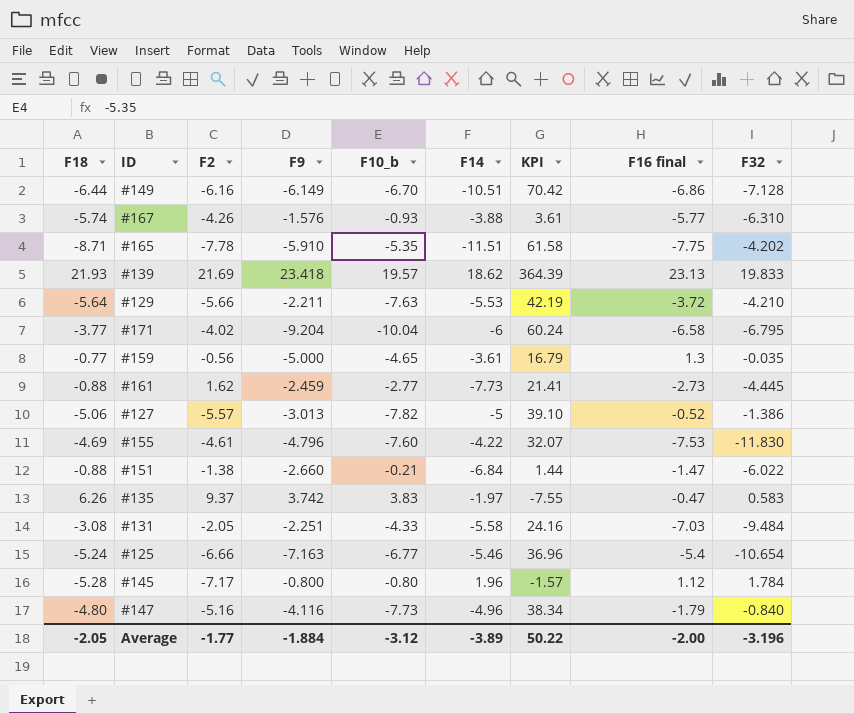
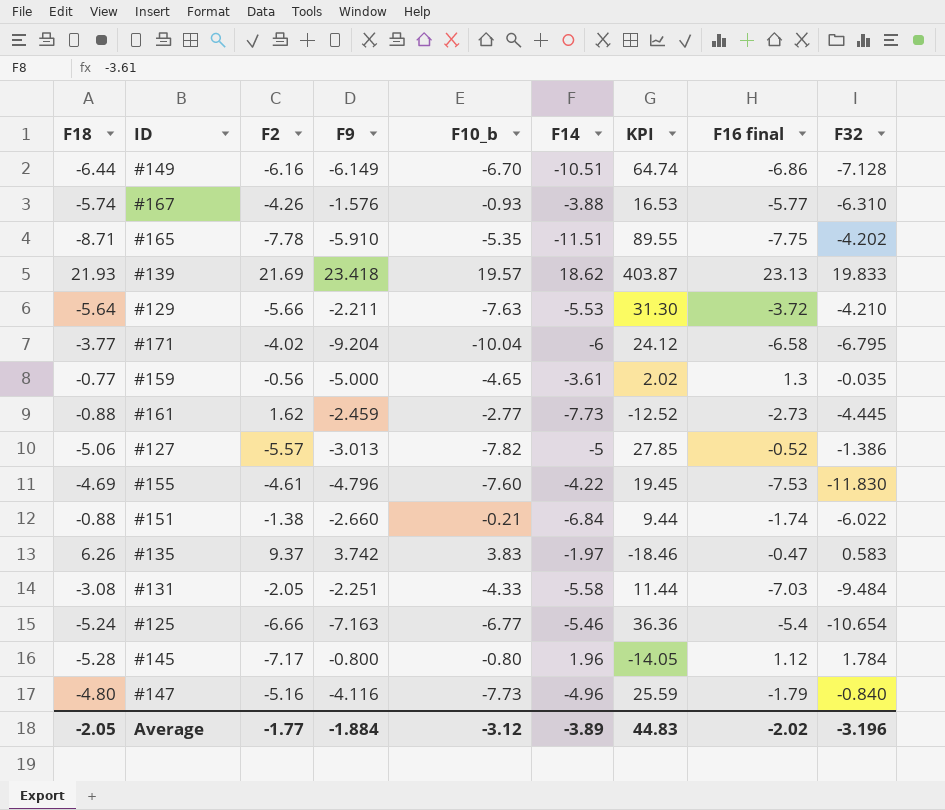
column KPI | formula: [F10_b] * [F14] -> [F2] * [F14]
#151 | F16 final: -1.47 -> -1.74
Average | KPI: 50.22 -> 44.83
Average | F16 final: -2.00 -> -2.02

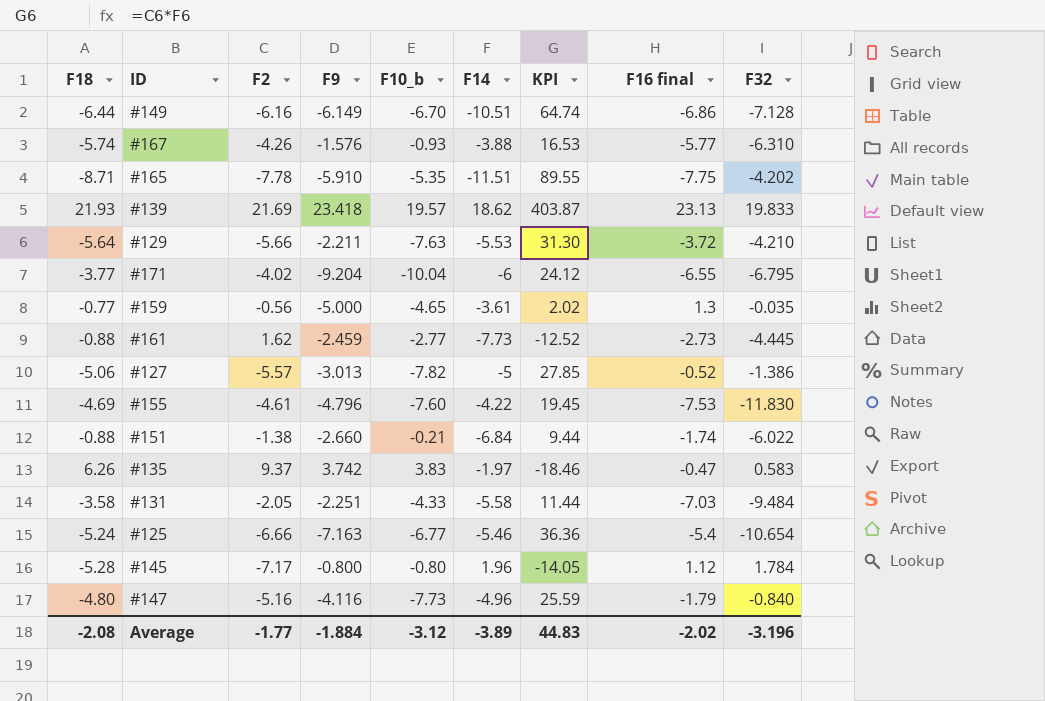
#171 | F16 final: -6.58 -> -6.55
#131 | F18: -3.08 -> -3.58
Average | F18: -2.05 -> -2.08

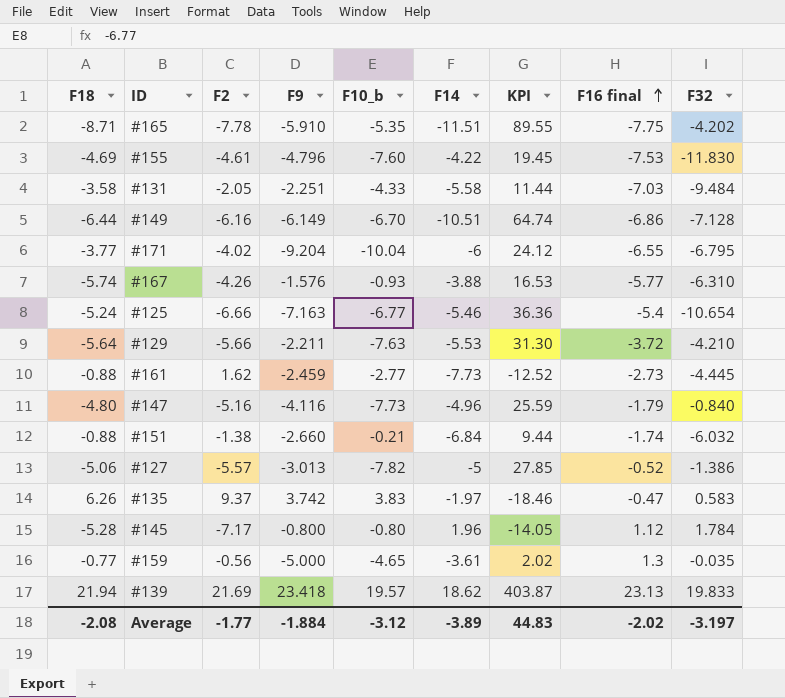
row order: none -> F16 final ascending
#151 | F32: -6.022 -> -6.032
#139 | F18: 21.93 -> 21.94
Average | F32: -3.196 -> -3.197

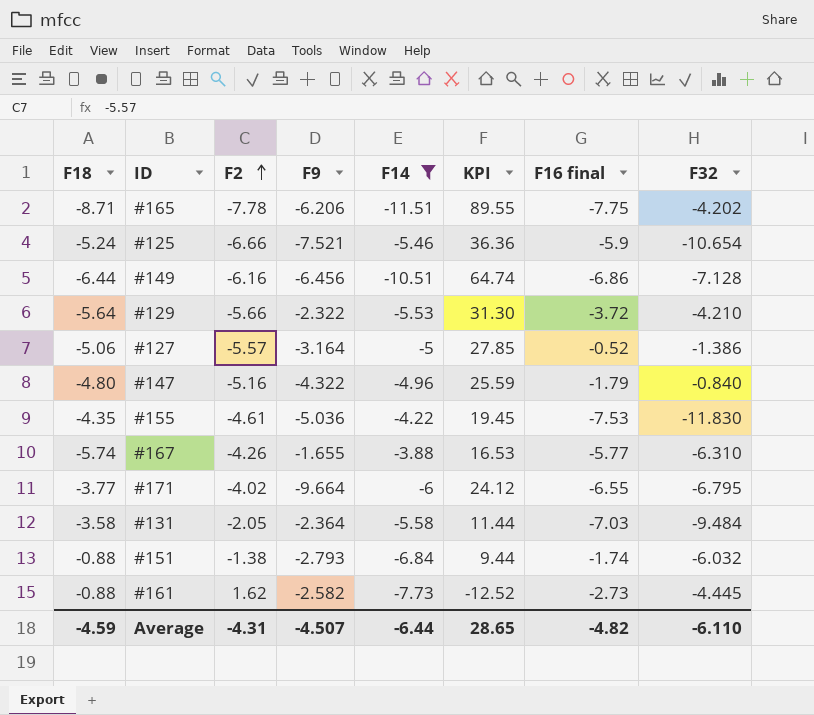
filter: none -> F14 <= -3.88
row order: F16 final ascending -> F2 ascending
column F10_b | position: 5 -> none
#165 | F9: -5.910 -> -6.206
#125 | F9: -7.163 -> -7.521
#125 | F16 final: -5.4 -> -5.9
#149 | F9: -6.149 -> -6.456
#129 | F9: -2.211 -> -2.322
#127 | F9: -3.013 -> -3.164
#147 | F9: -4.116 -> -4.322
#155 | F18: -4.69 -> -4.35
#155 | F9: -4.796 -> -5.036
#167 | F9: -1.576 -> -1.655
#171 | F9: -9.204 -> -9.664
#131 | F9: -2.251 -> -2.364
#151 | F9: -2.660 -> -2.793
#161 | F9: -2.459 -> -2.582
Average | F18: -2.08 -> -4.59
Average | F2: -1.77 -> -4.31
Average | F9: -1.884 -> -4.507
Average | F14: -3.89 -> -6.44
Average | KPI: 44.83 -> 28.65
Average | F16 final: -2.02 -> -4.82
Average | F32: -3.197 -> -6.110

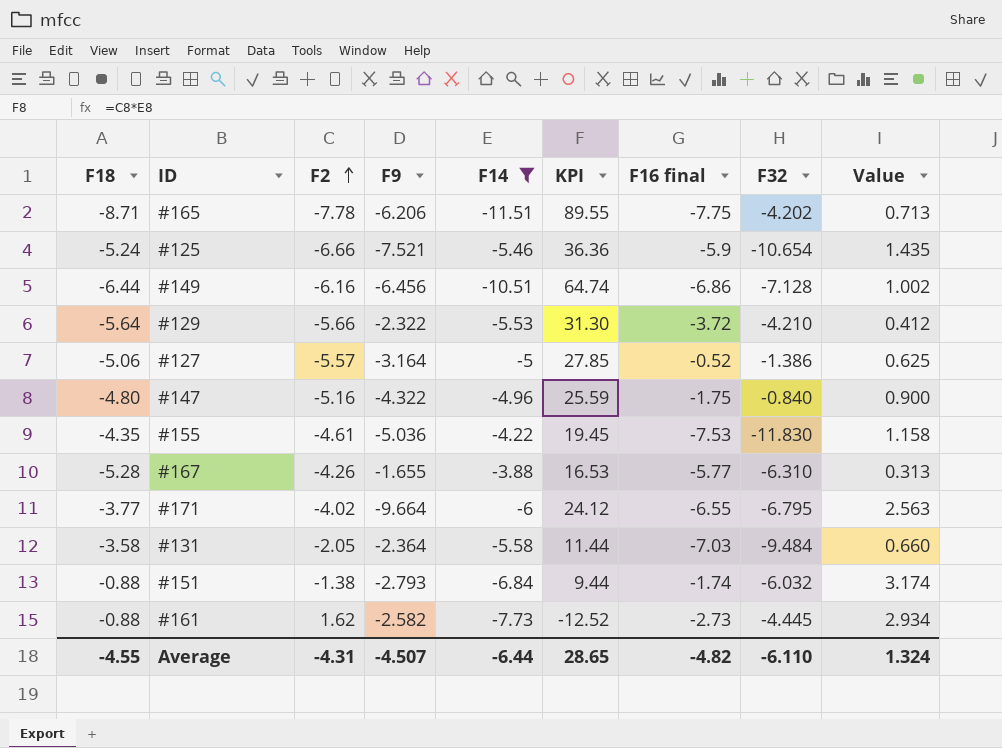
column Value | formula: none -> [F9] / [F18]
#147 | F16 final: -1.79 -> -1.75
#167 | F18: -5.74 -> -5.28
Average | F18: -4.59 -> -4.55

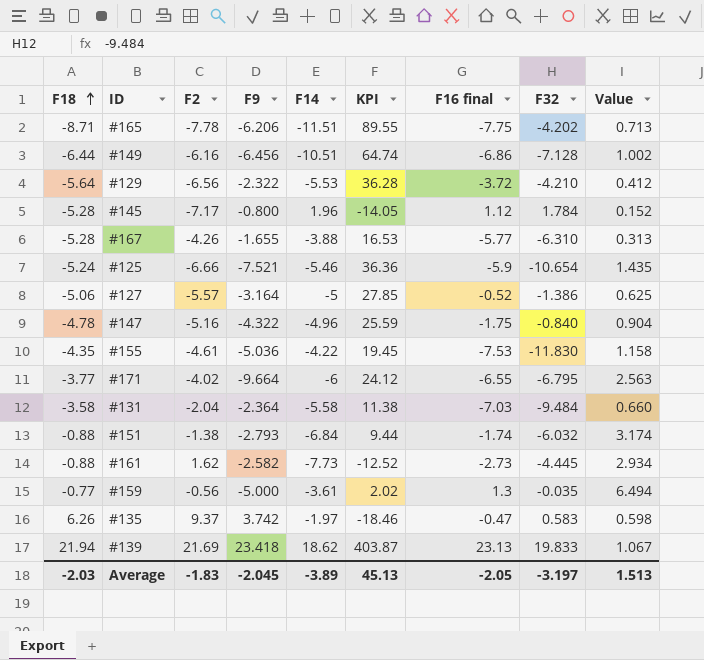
filter: F14 <= -3.88 -> none
row order: F2 ascending -> F18 ascending
#129 | F2: -5.66 -> -6.56
#129 | KPI: 31.30 -> 36.28
#147 | F18: -4.80 -> -4.78
#147 | Value: 0.900 -> 0.904
#131 | F2: -2.05 -> -2.04
#131 | KPI: 11.44 -> 11.38
Average | F18: -4.55 -> -2.03
Average | F2: -4.31 -> -1.83
Average | F9: -4.507 -> -2.045
Average | F14: -6.44 -> -3.89
Average | KPI: 28.65 -> 45.13
Average | F16 final: -4.82 -> -2.05
Average | F32: -6.110 -> -3.197
Average | Value: 1.324 -> 1.513

